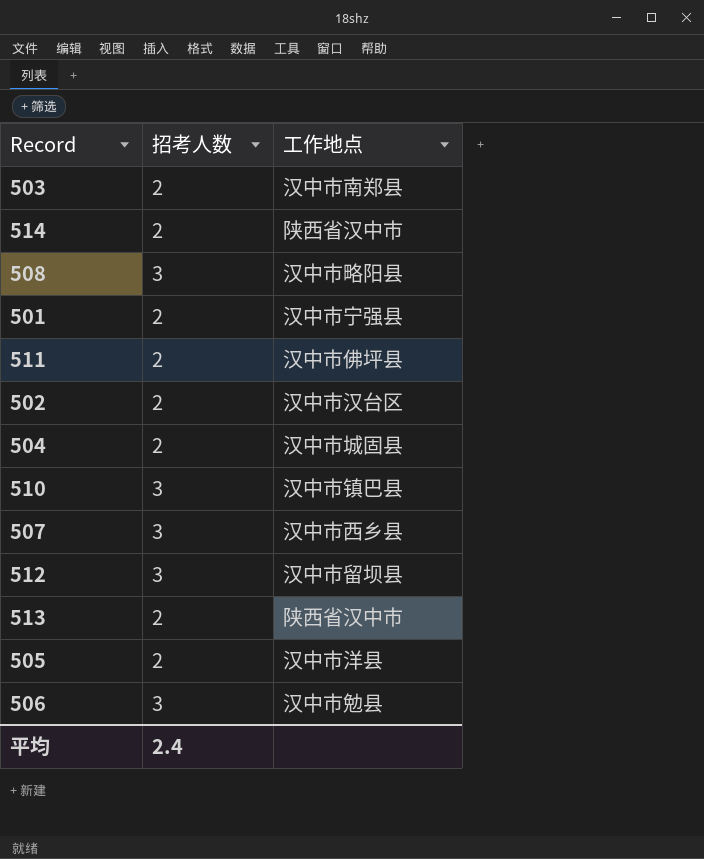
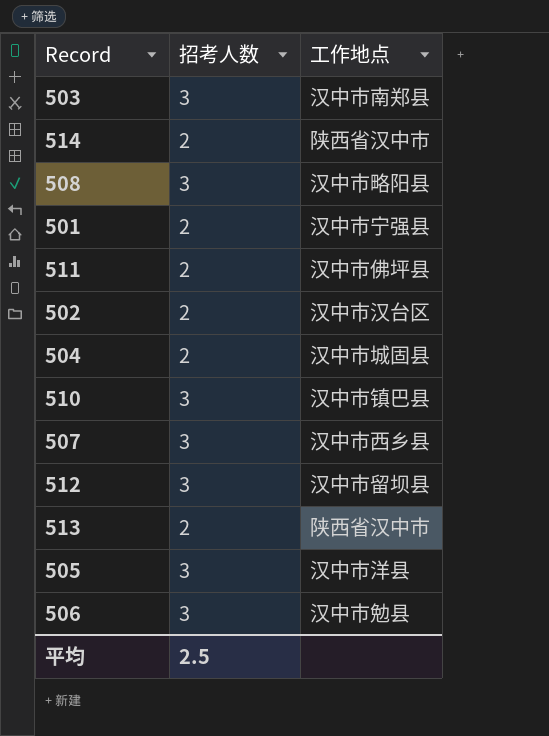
503 | 招考人数: 2 -> 3
505 | 招考人数: 2 -> 3
平均 | 招考人数: 2.4 -> 2.5

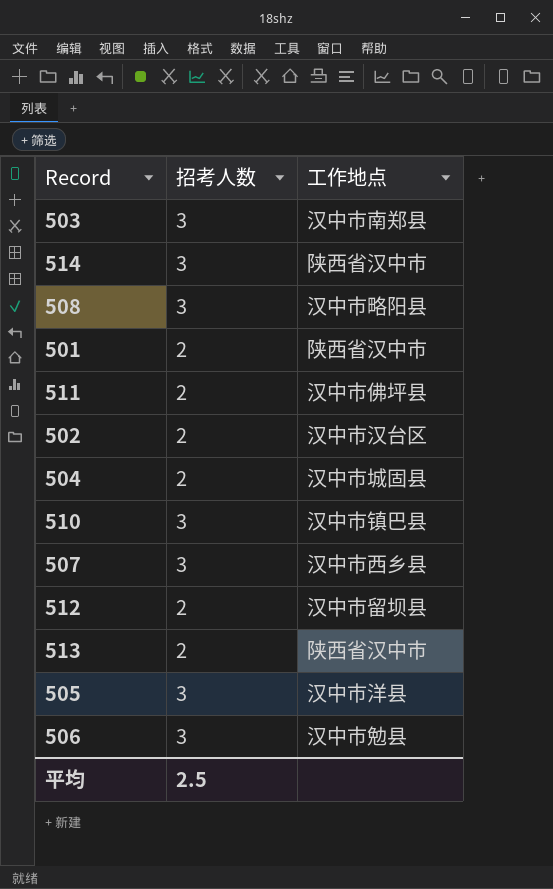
514 | 招考人数: 2 -> 3
501 | 工作地点: 汉中市宁强县 -> 陕西省汉中市
512 | 招考人数: 3 -> 2

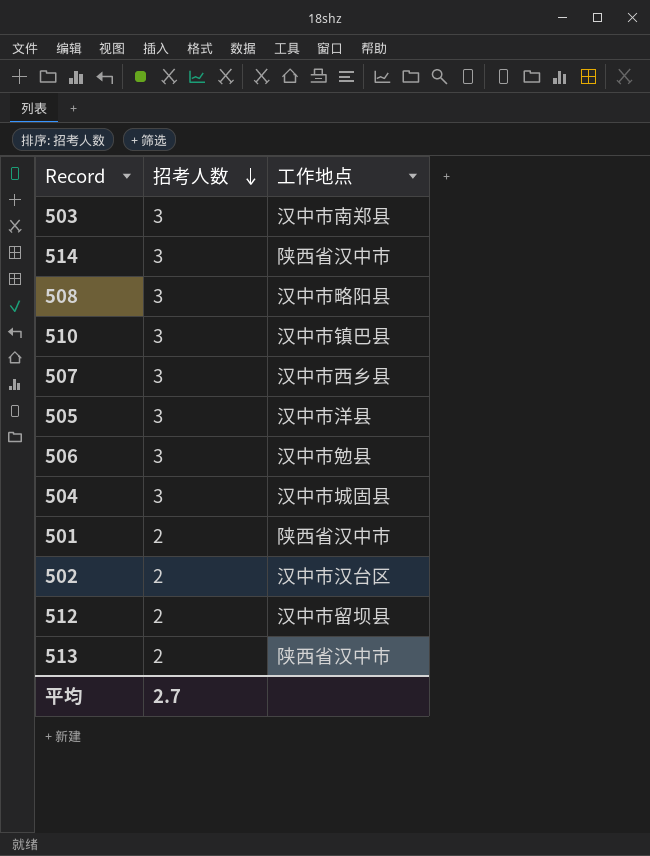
row order: none -> 招考人数 descending
row 511: 2 | 汉中市佛坪县 -> none
504 | 招考人数: 2 -> 3
平均 | 招考人数: 2.5 -> 2.7

